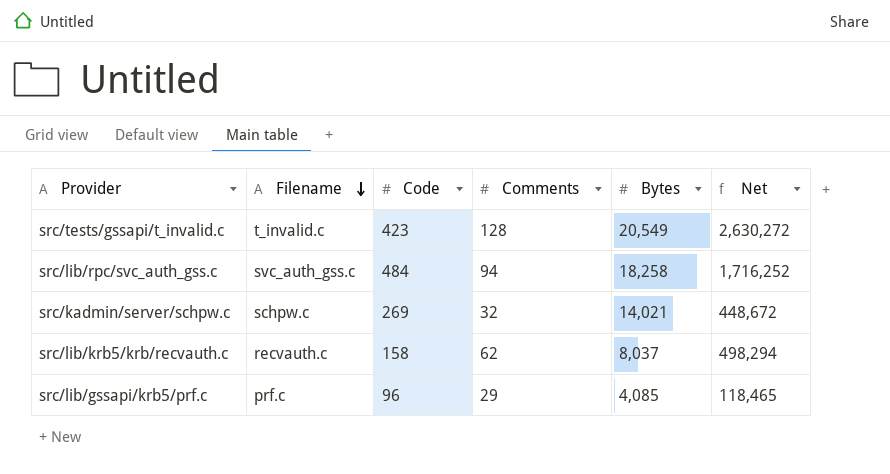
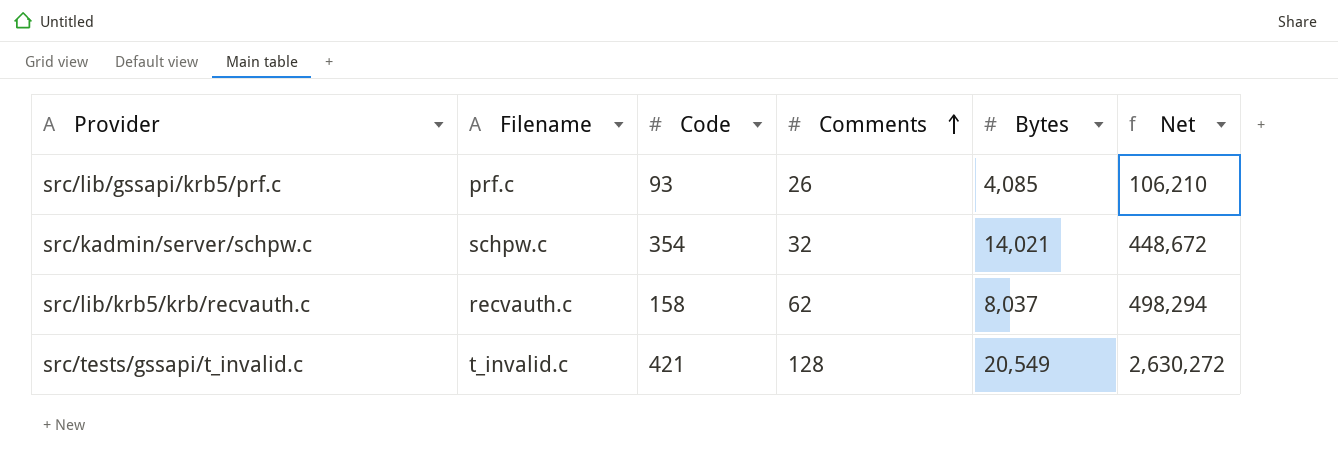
row order: Filename descending -> Comments ascending
row src/lib/rpc/svc_auth_gss.c: svc_auth_gss.c | 484 | 94 | 18,258 | 1,716,252 -> none
src/lib/gssapi/krb5/prf.c | Code: 96 -> 93
src/lib/gssapi/krb5/prf.c | Comments: 29 -> 26
src/lib/gssapi/krb5/prf.c | Net: 118,465 -> 106,210
src/kadmin/server/schpw.c | Code: 269 -> 354
src/tests/gssapi/t_invalid.c | Code: 423 -> 421

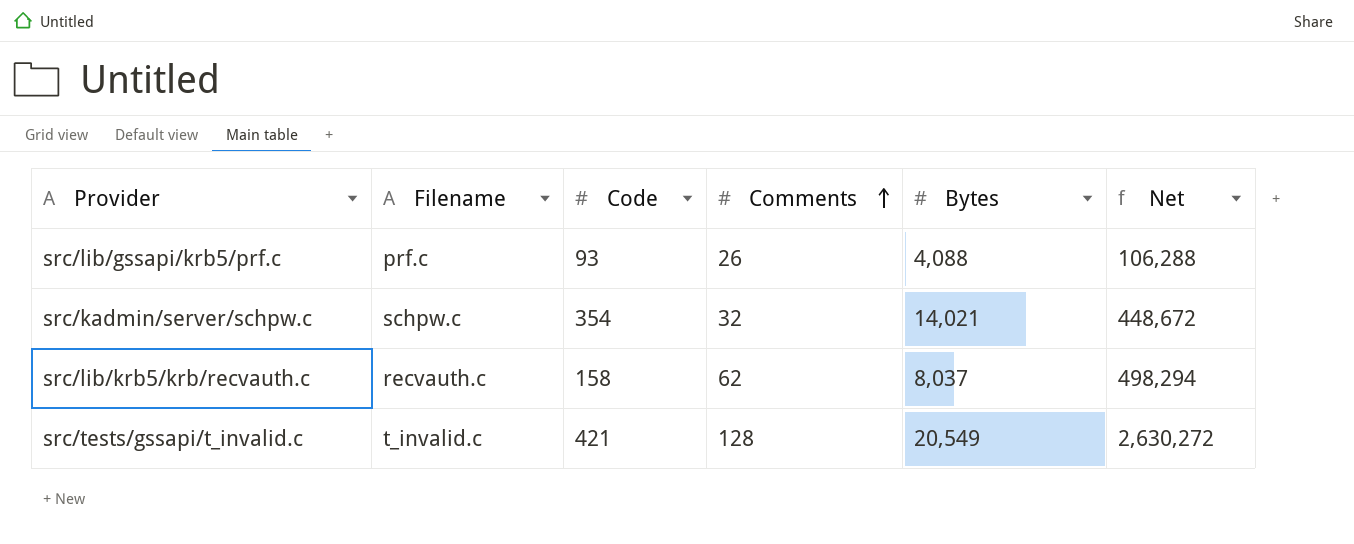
src/lib/gssapi/krb5/prf.c | Bytes: 4,085 -> 4,088
src/lib/gssapi/krb5/prf.c | Net: 106,210 -> 106,288

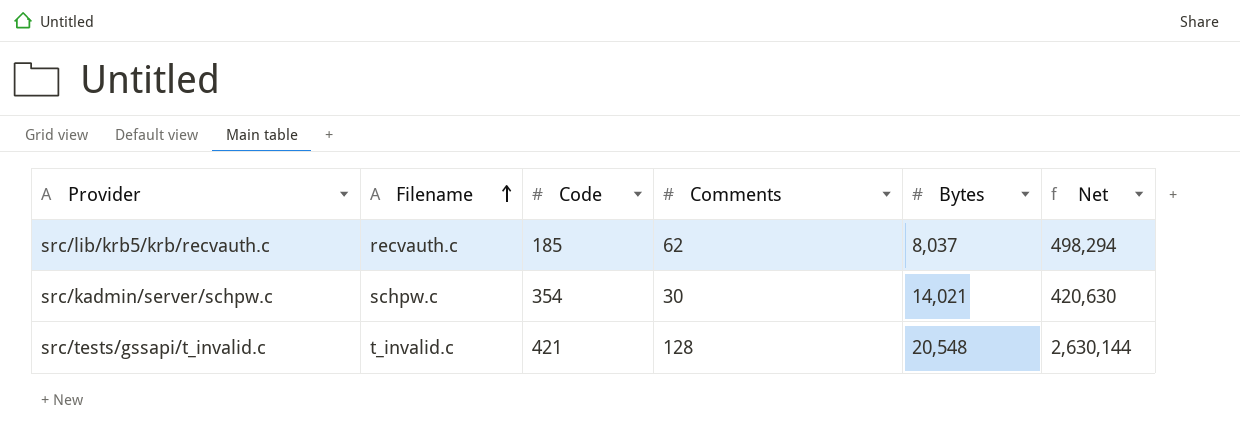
row order: Comments ascending -> Filename ascending
row src/lib/gssapi/krb5/prf.c: prf.c | 93 | 26 | 4,088 | 106,288 -> none
src/lib/krb5/krb/recvauth.c | Code: 158 -> 185
src/kadmin/server/schpw.c | Comments: 32 -> 30
src/kadmin/server/schpw.c | Net: 448,672 -> 420,630
src/tests/gssapi/t_invalid.c | Bytes: 20,549 -> 20,548
src/tests/gssapi/t_invalid.c | Net: 2,630,272 -> 2,630,144

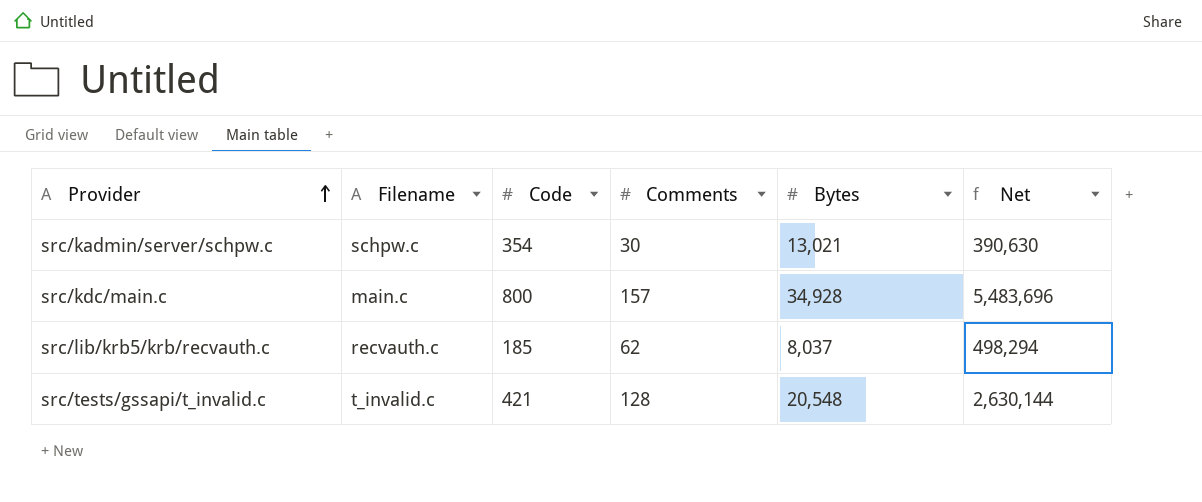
row order: Filename ascending -> Provider ascending
src/kadmin/server/schpw.c | Bytes: 14,021 -> 13,021
src/kadmin/server/schpw.c | Net: 420,630 -> 390,630
row src/kdc/main.c: none -> main.c | 800 | 157 | 34,928 | 5,483,696

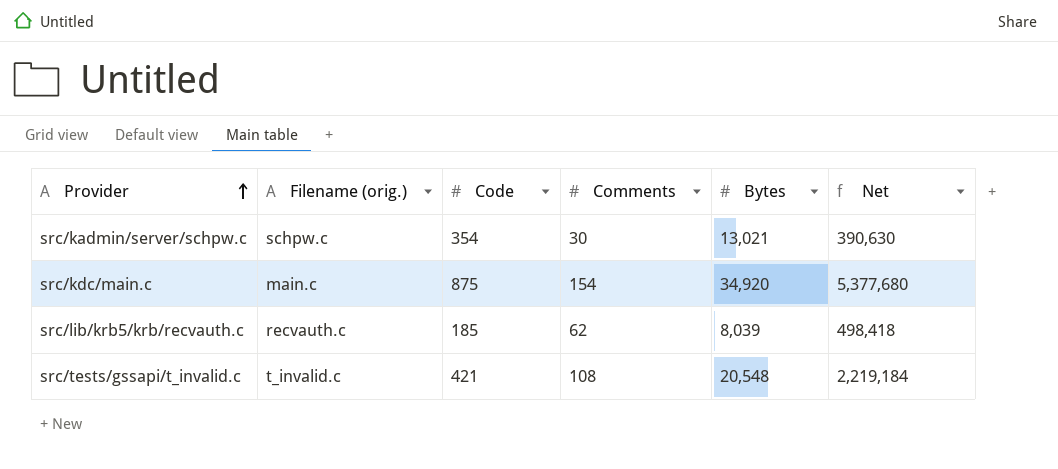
column name: Filename -> Filename (orig.)
src/kdc/main.c | Code: 800 -> 875
src/kdc/main.c | Comments: 157 -> 154
src/kdc/main.c | Bytes: 34,928 -> 34,920
src/kdc/main.c | Net: 5,483,696 -> 5,377,680
src/lib/krb5/krb/recvauth.c | Bytes: 8,037 -> 8,039
src/lib/krb5/krb/recvauth.c | Net: 498,294 -> 498,418
src/tests/gssapi/t_invalid.c | Comments: 128 -> 108
src/tests/gssapi/t_invalid.c | Net: 2,630,144 -> 2,219,184

